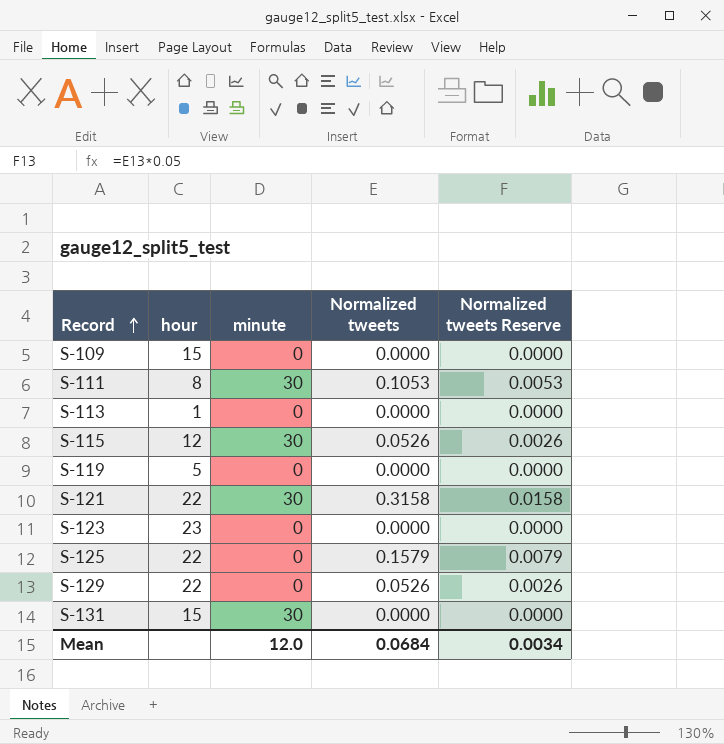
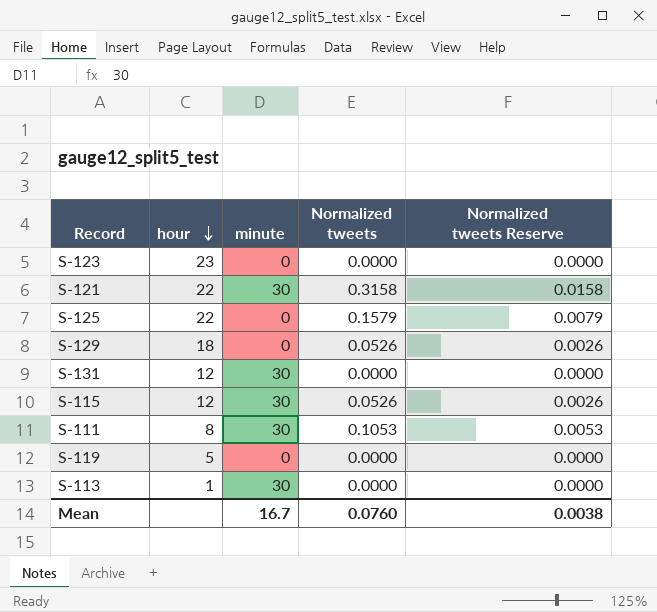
row order: Record ascending -> hour descending
row S-109: 15 | 0 | 0.0000 | 0.0000 -> none
S-129 | hour: 22 -> 18
S-131 | hour: 15 -> 12
S-113 | minute: 0 -> 30
Mean | minute: 12.0 -> 16.7
Mean | Normalized tweets: 0.0684 -> 0.0760
Mean | Normalized tweets Reserve: 0.0034 -> 0.0038

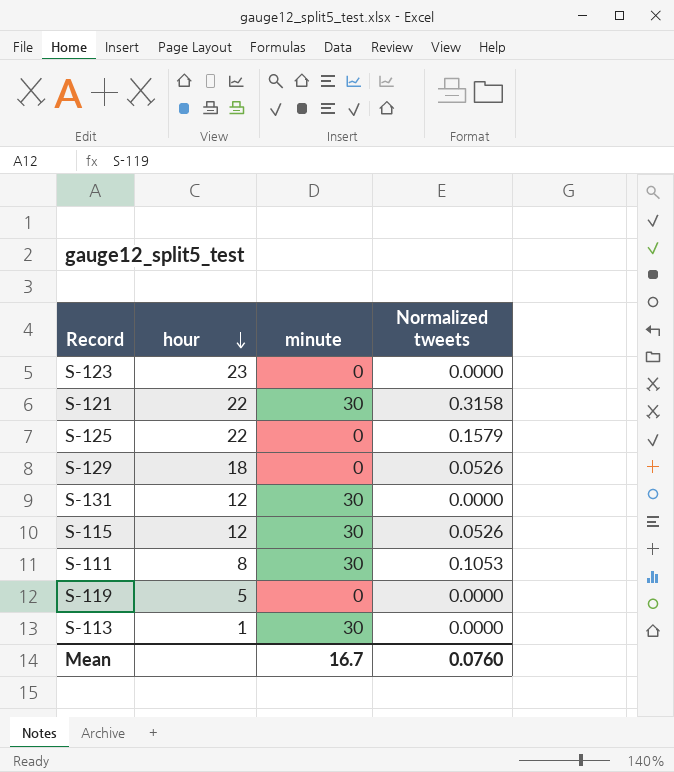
column Normalized tweets Reserve | formula: [Normalized tweets] * 0.05 -> none

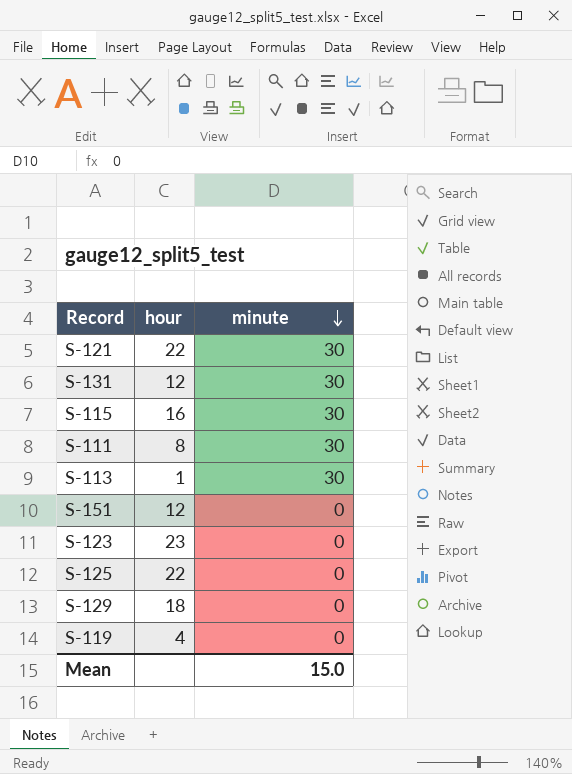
row order: hour descending -> minute descending
column Normalized tweets | position: 4 -> none
S-115 | hour: 12 -> 16
row S-151: none -> 12 | 0
S-119 | hour: 5 -> 4
Mean | minute: 16.7 -> 15.0

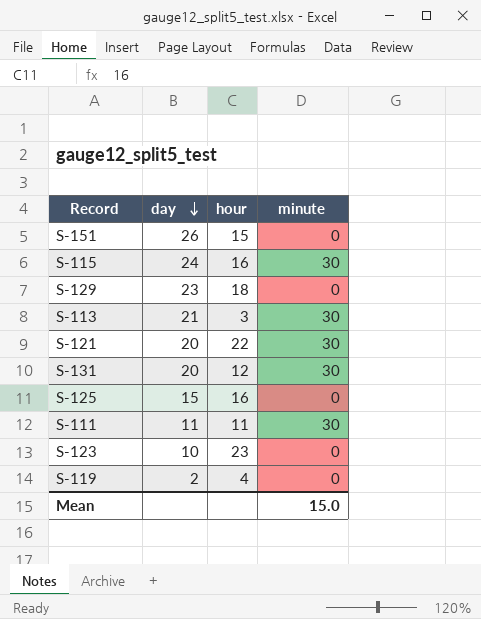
row order: minute descending -> day descending
column day | position: none -> 2
S-151 | hour: 12 -> 15
S-113 | hour: 1 -> 3
S-125 | hour: 22 -> 16
S-111 | hour: 8 -> 11

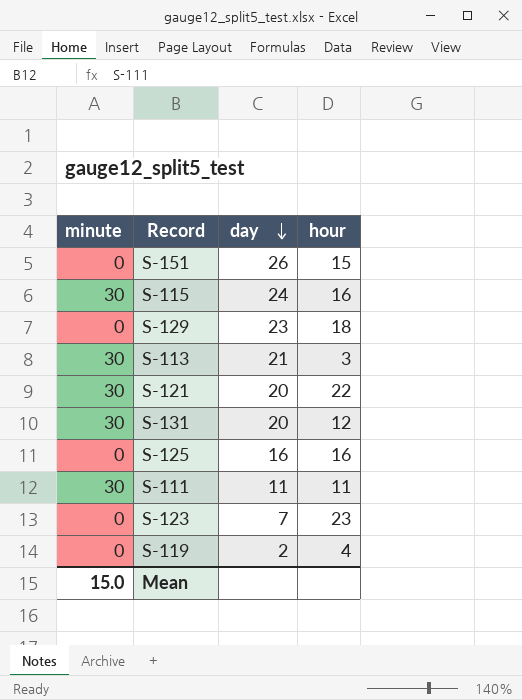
column minute | position: 4 -> 1
S-125 | day: 15 -> 16
S-123 | day: 10 -> 7

